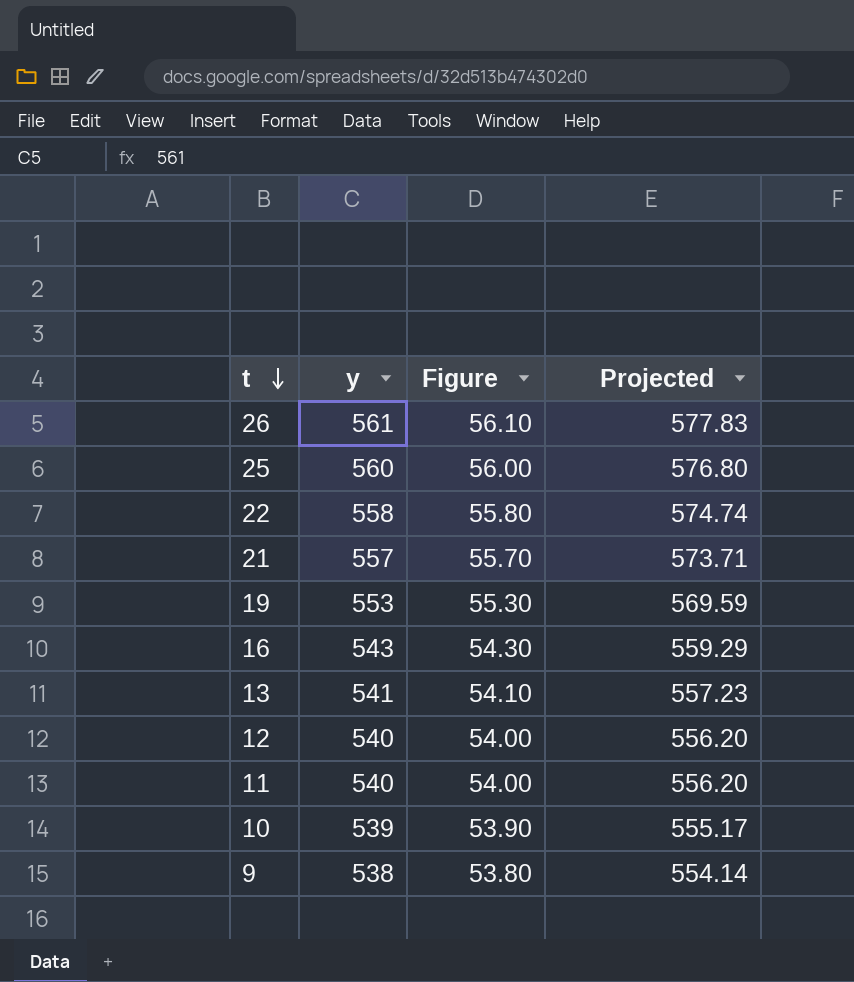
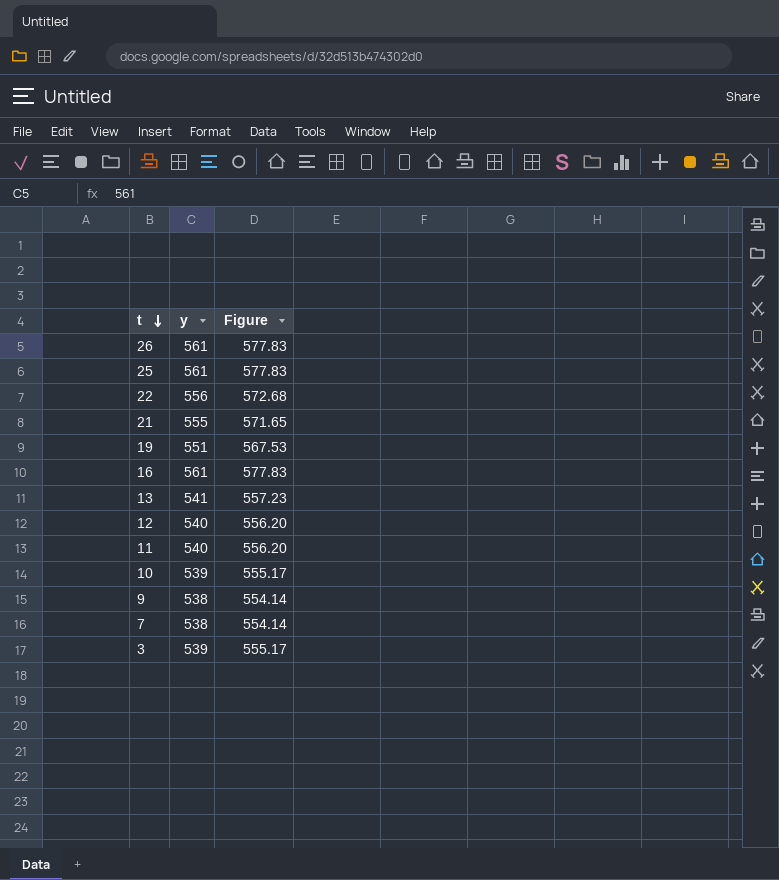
column Projected | formula: [y] * 1.03 -> none
column Figure | formula: [y] * 0.1 -> [y] * 1.03
25 | y: 560 -> 561
22 | y: 558 -> 556
21 | y: 557 -> 555
19 | y: 553 -> 551
16 | y: 543 -> 561
row 7: none -> 538 | 554.14
row 3: none -> 539 | 555.17

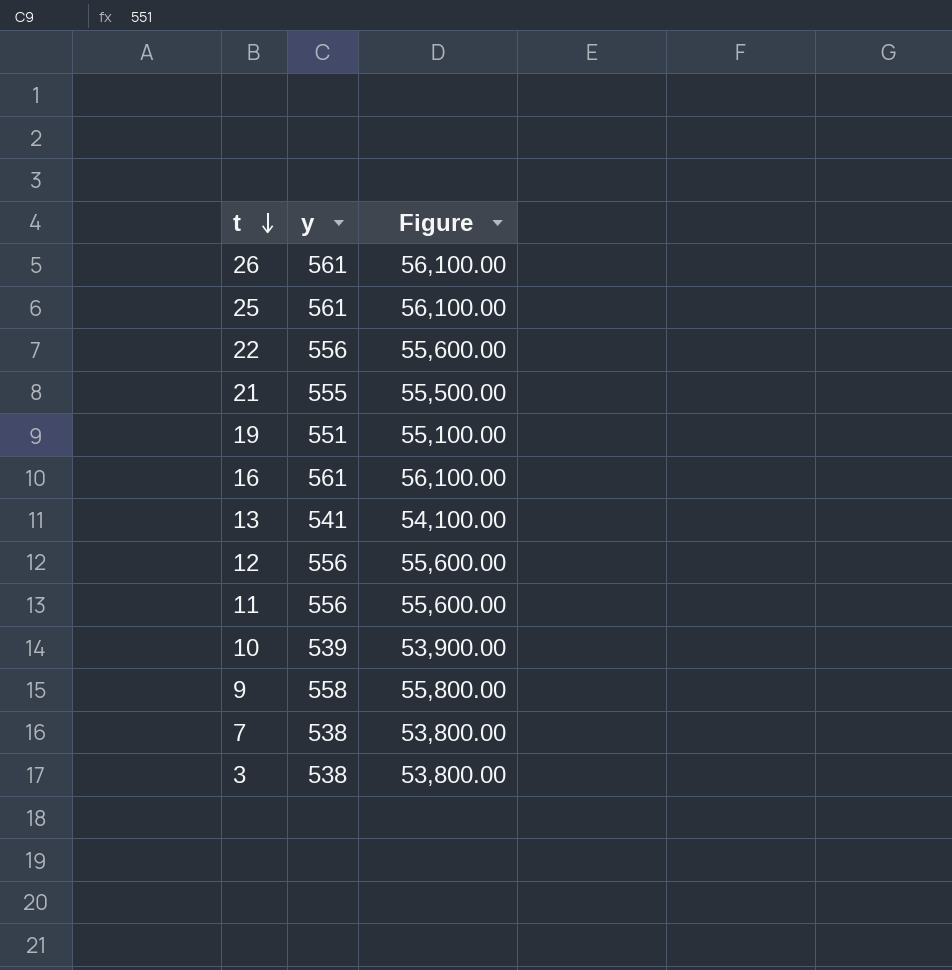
column Figure | formula: [y] * 1.03 -> [y] * 100
12 | y: 540 -> 556
11 | y: 540 -> 556
9 | y: 538 -> 558
3 | y: 539 -> 538

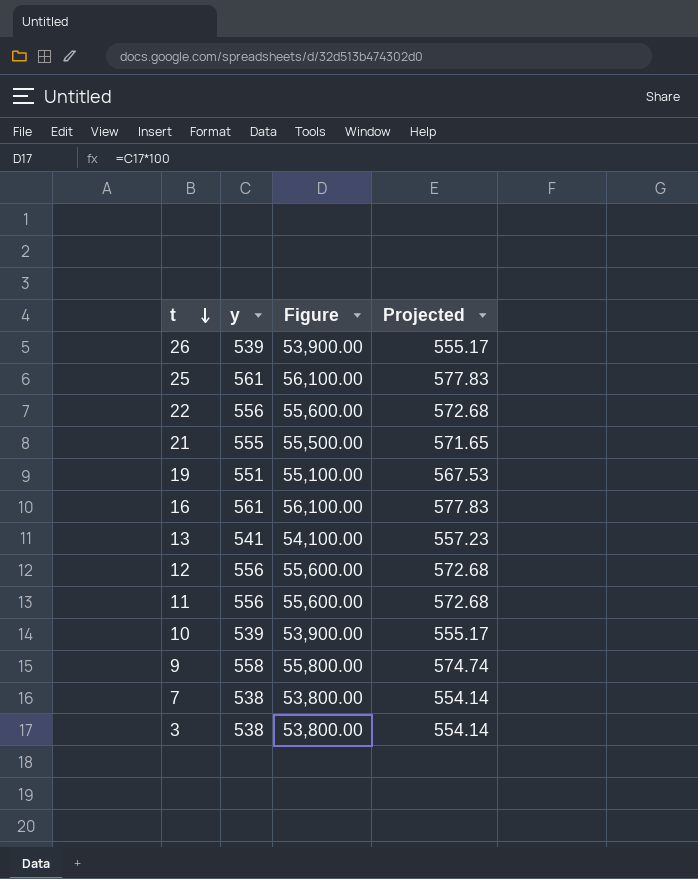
column Projected | formula: none -> [y] * 1.03
26 | y: 561 -> 539
26 | Figure: 56,100.00 -> 53,900.00

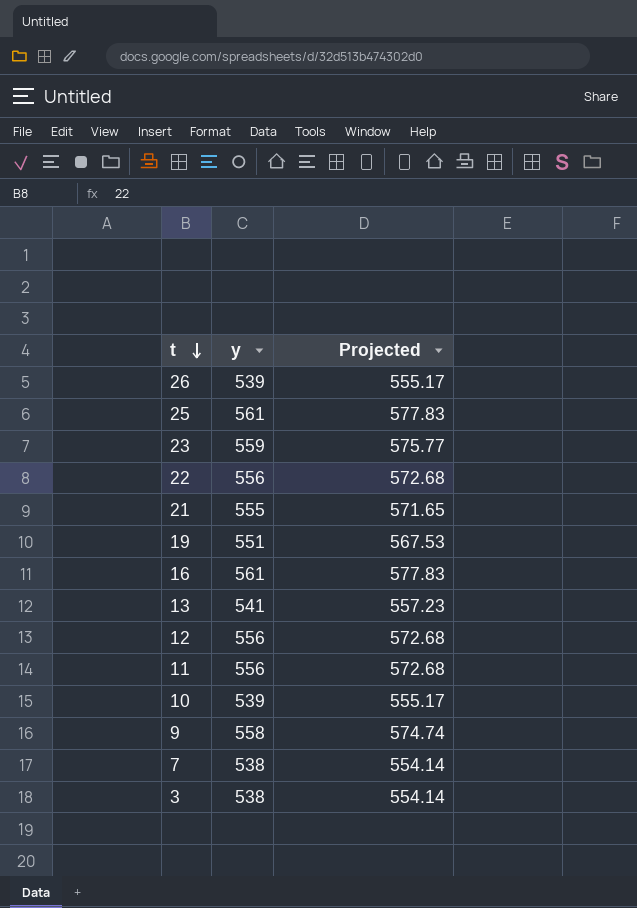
column Figure | formula: [y] * 100 -> none
row 23: none -> 559 | 575.77

